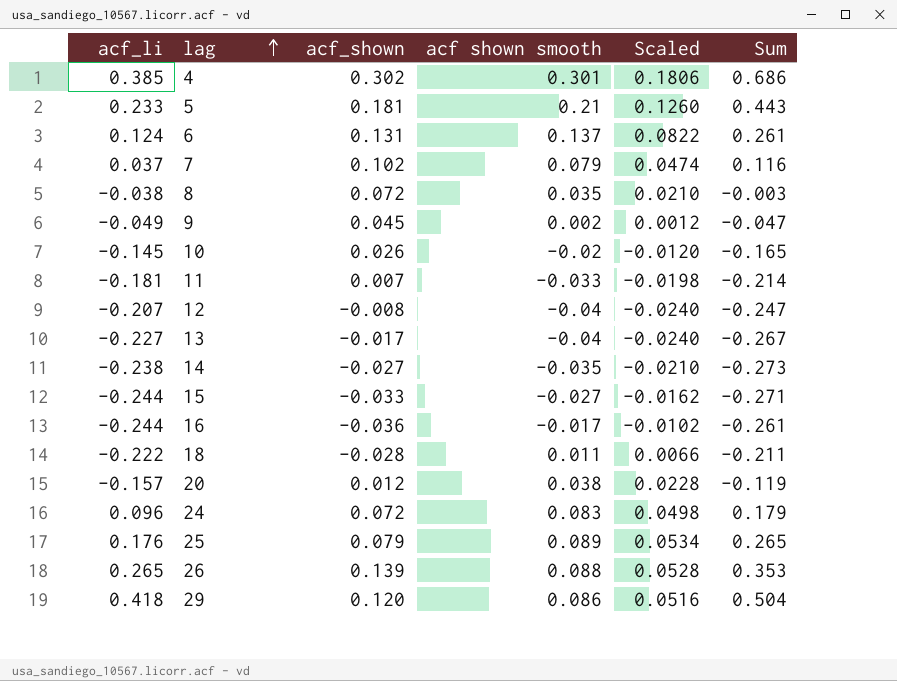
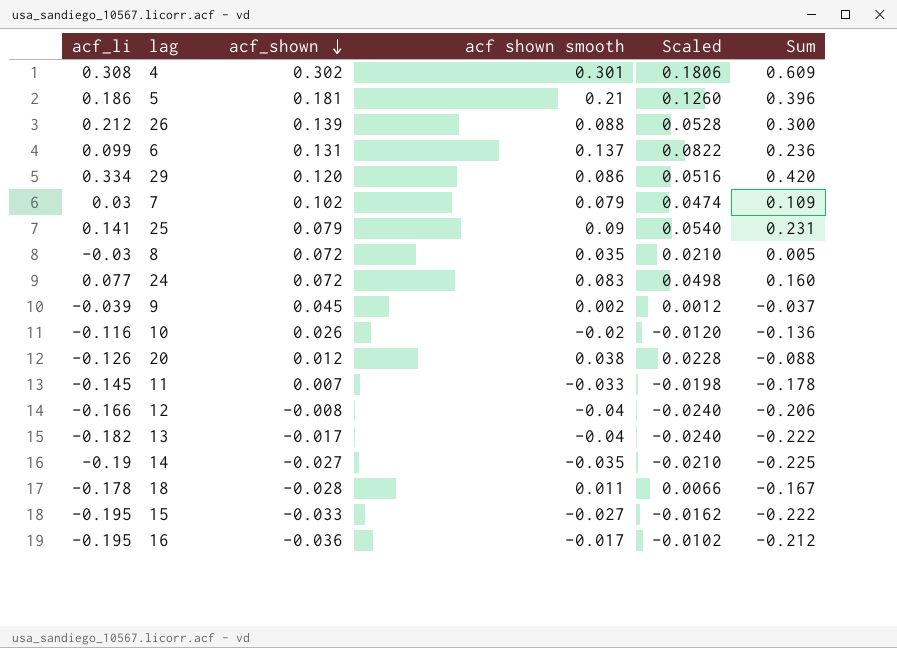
row order: lag ascending -> acf_shown descending
4 | acf_li: 0.385 -> 0.308
4 | Sum: 0.686 -> 0.609
5 | acf_li: 0.233 -> 0.186
5 | Sum: 0.443 -> 0.396
26 | acf_li: 0.265 -> 0.212
26 | Sum: 0.353 -> 0.300
6 | acf_li: 0.124 -> 0.099
6 | Sum: 0.261 -> 0.236
29 | acf_li: 0.418 -> 0.334
29 | Sum: 0.504 -> 0.420
7 | acf_li: 0.037 -> 0.03
7 | Sum: 0.116 -> 0.109
25 | acf_li: 0.176 -> 0.141
25 | acf shown smooth: 0.089 -> 0.09
25 | Scaled: 0.0534 -> 0.0540
25 | Sum: 0.265 -> 0.231
8 | acf_li: -0.038 -> -0.03
8 | Sum: -0.003 -> 0.005
24 | acf_li: 0.096 -> 0.077
24 | Sum: 0.179 -> 0.160
9 | acf_li: -0.049 -> -0.039
9 | Sum: -0.047 -> -0.037
10 | acf_li: -0.145 -> -0.116
10 | Sum: -0.165 -> -0.136
20 | acf_li: -0.157 -> -0.126
20 | Sum: -0.119 -> -0.088
11 | acf_li: -0.181 -> -0.145
11 | Sum: -0.214 -> -0.178
12 | acf_li: -0.207 -> -0.166
12 | Sum: -0.247 -> -0.206
13 | acf_li: -0.227 -> -0.182
13 | Sum: -0.267 -> -0.222
14 | acf_li: -0.238 -> -0.19
14 | Sum: -0.273 -> -0.225
18 | acf_li: -0.222 -> -0.178
18 | Sum: -0.211 -> -0.167
15 | acf_li: -0.244 -> -0.195
15 | Sum: -0.271 -> -0.222
16 | acf_li: -0.244 -> -0.195
16 | Sum: -0.261 -> -0.212

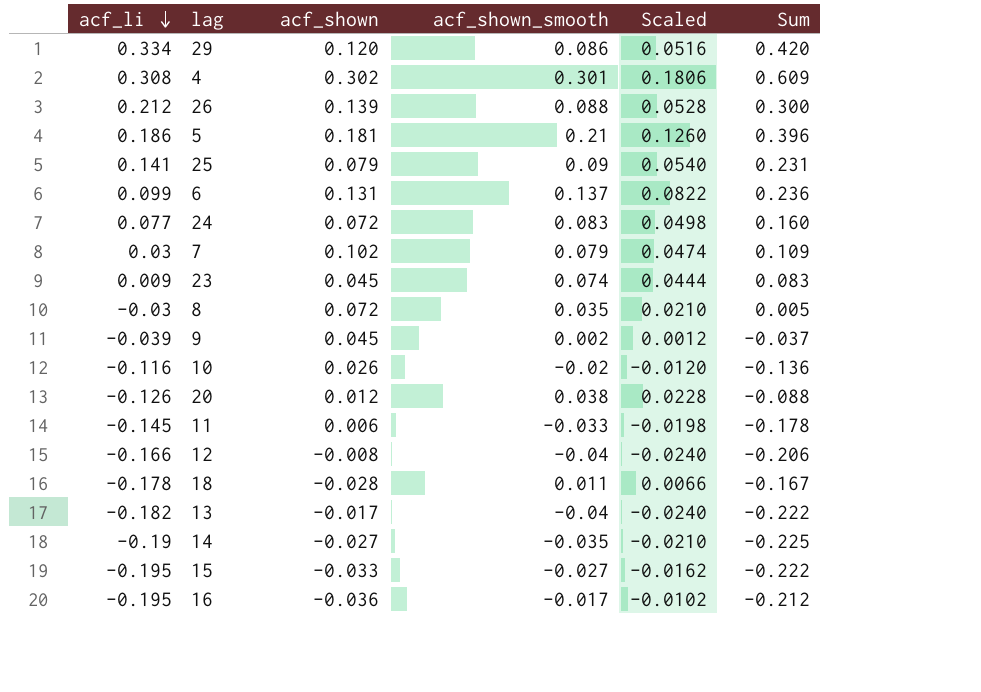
row order: acf_shown descending -> acf_li descending
column name: acf shown smooth -> acf_shown_smooth
row 23: none -> 0.009 | 0.045 | 0.074 | 0.0444 | 0.083
11 | acf_shown: 0.007 -> 0.006

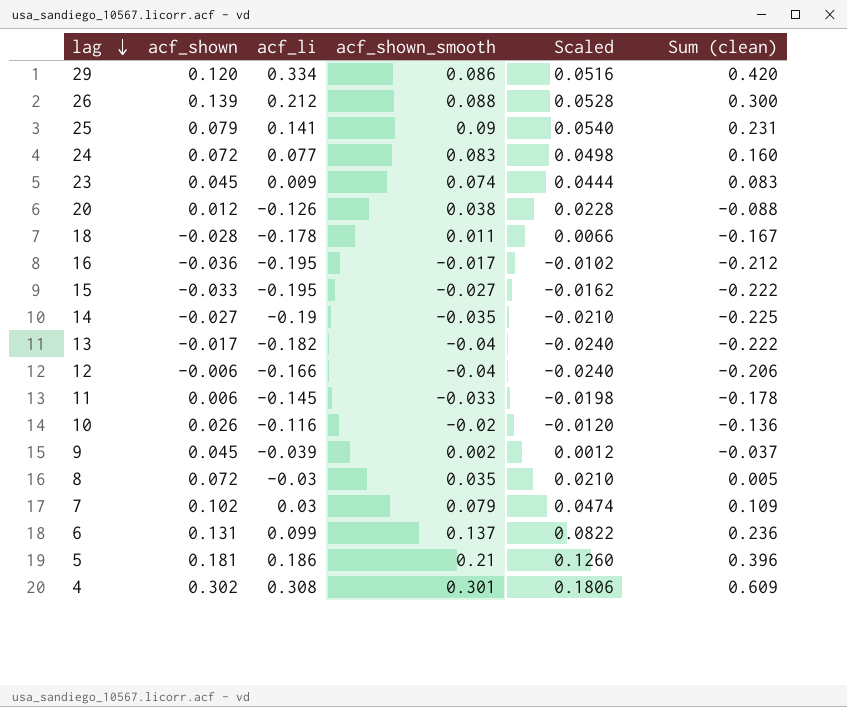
row order: acf_li descending -> lag descending
column acf_li | position: 1 -> 3
column name: Sum -> Sum (clean)
12 | acf_shown: -0.008 -> -0.006

